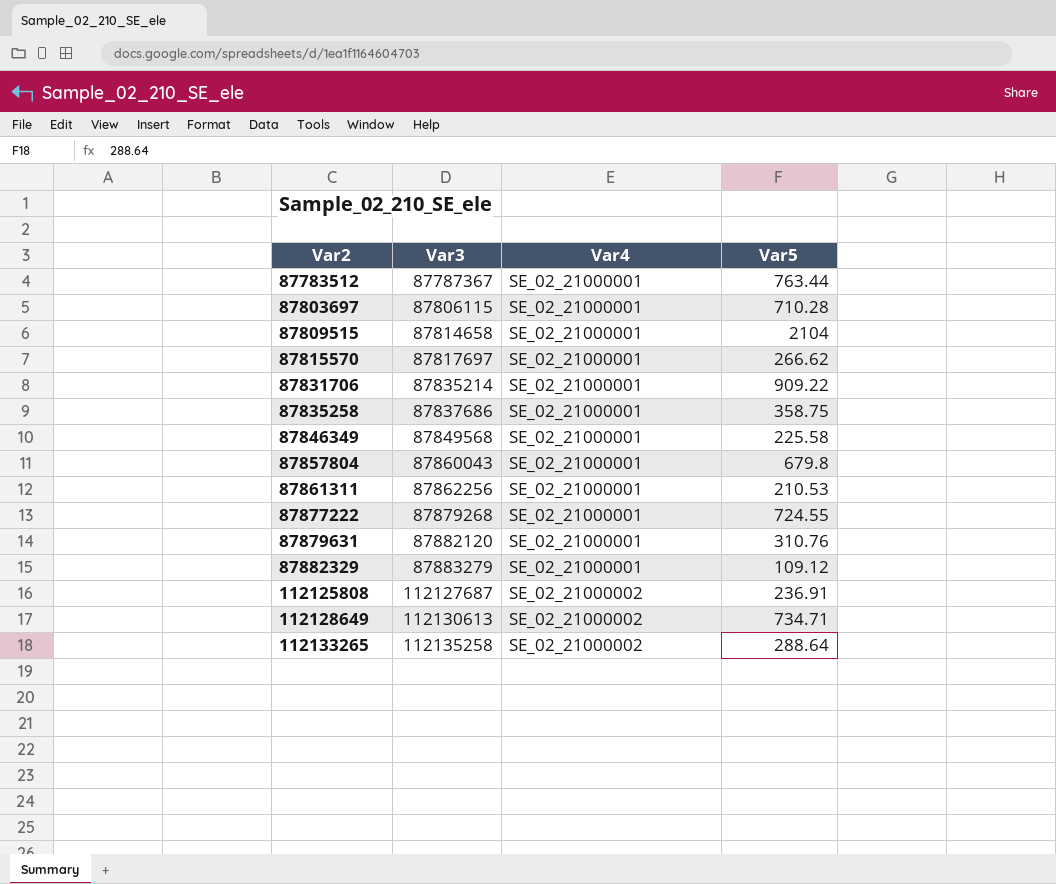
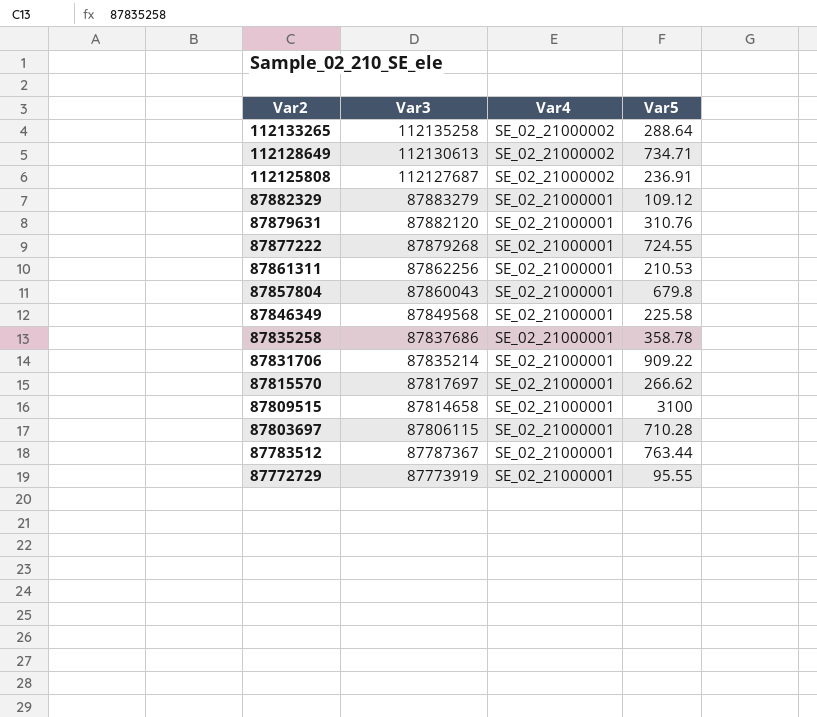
row order: Var2 ascending -> Var2 descending
87835258 | Var5: 358.75 -> 358.78
87809515 | Var5: 2104 -> 3100
row 87772729: none -> 87773919 | SE_02_21000001 | 95.55

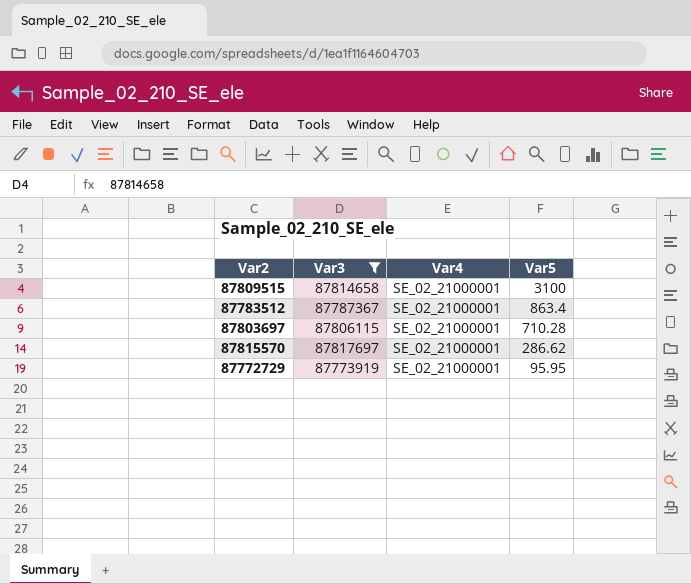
filter: none -> Var3 <= 87817697
row order: Var2 descending -> Var5 descending
87783512 | Var5: 763.44 -> 863.4
87815570 | Var5: 266.62 -> 286.62
87772729 | Var5: 95.55 -> 95.95

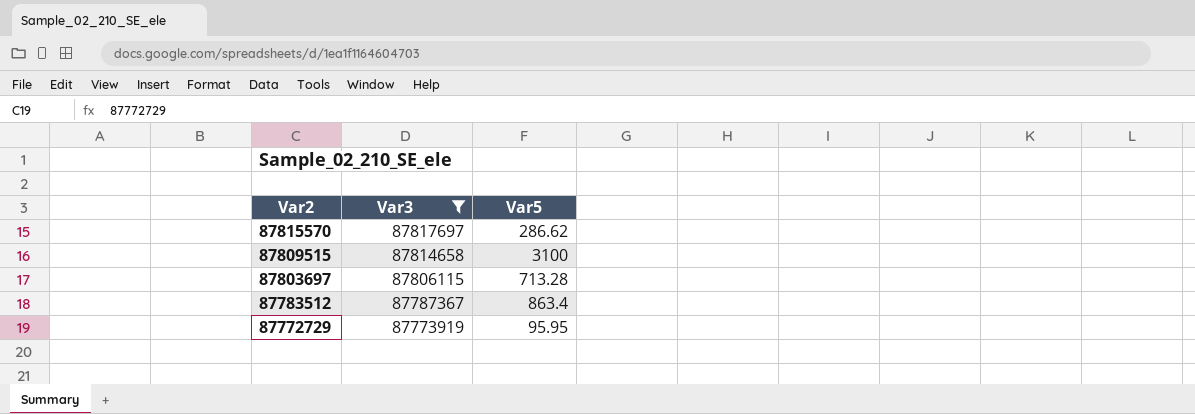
row order: Var5 descending -> Var2 descending
column Var4 | position: 3 -> none
87803697 | Var5: 710.28 -> 713.28

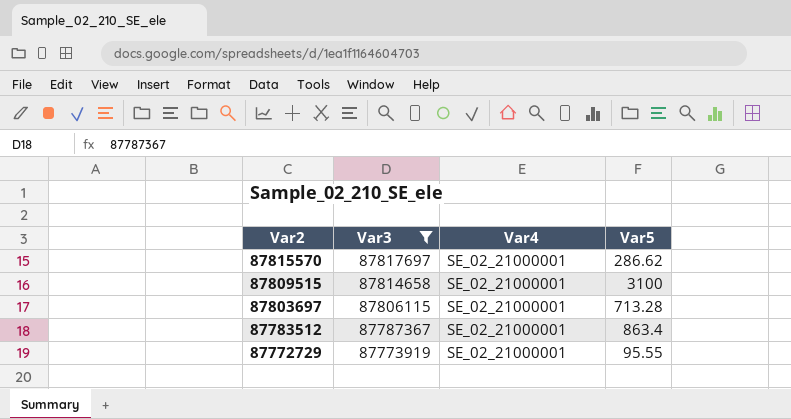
column Var4 | position: none -> 3
87772729 | Var5: 95.95 -> 95.55

